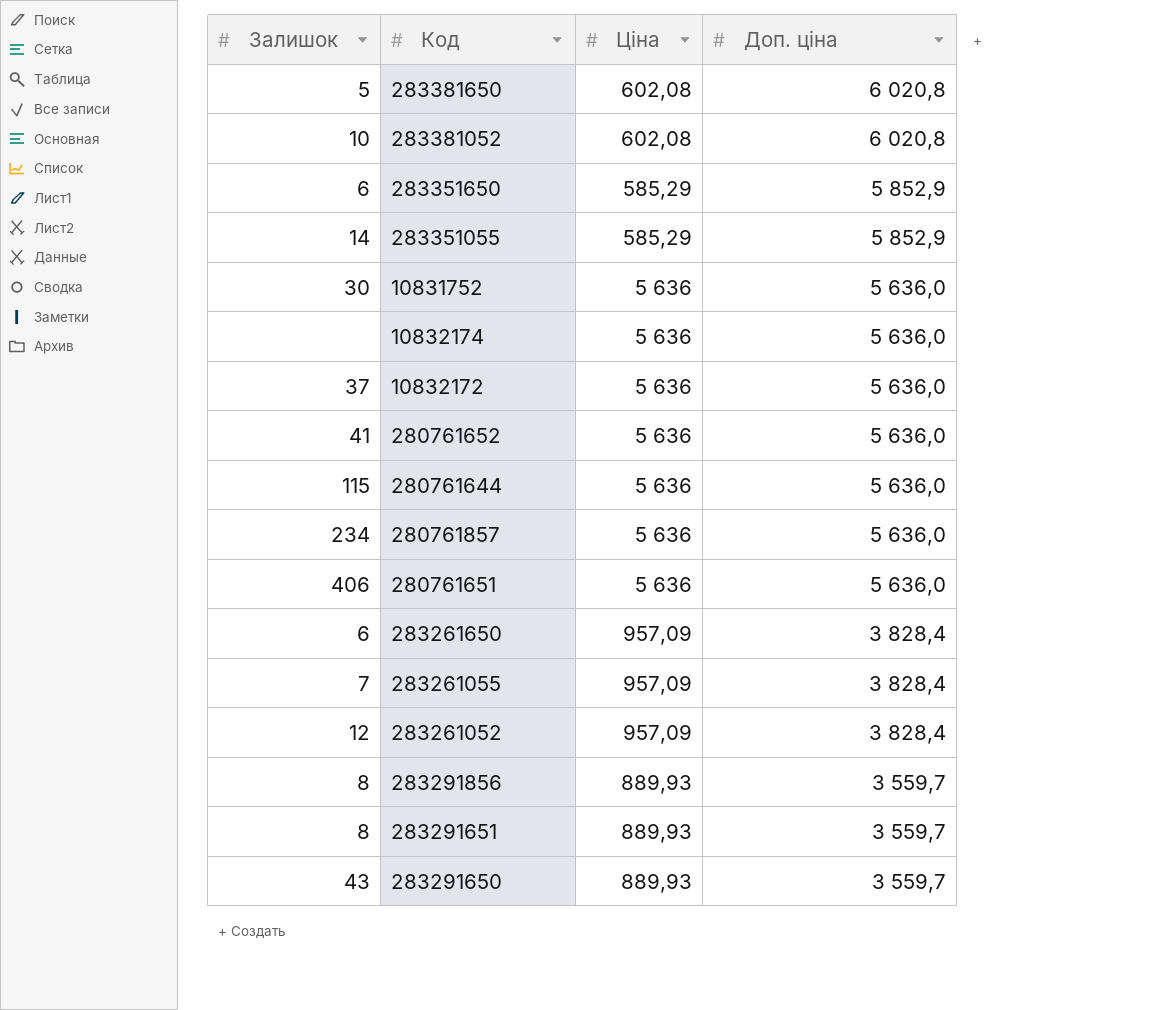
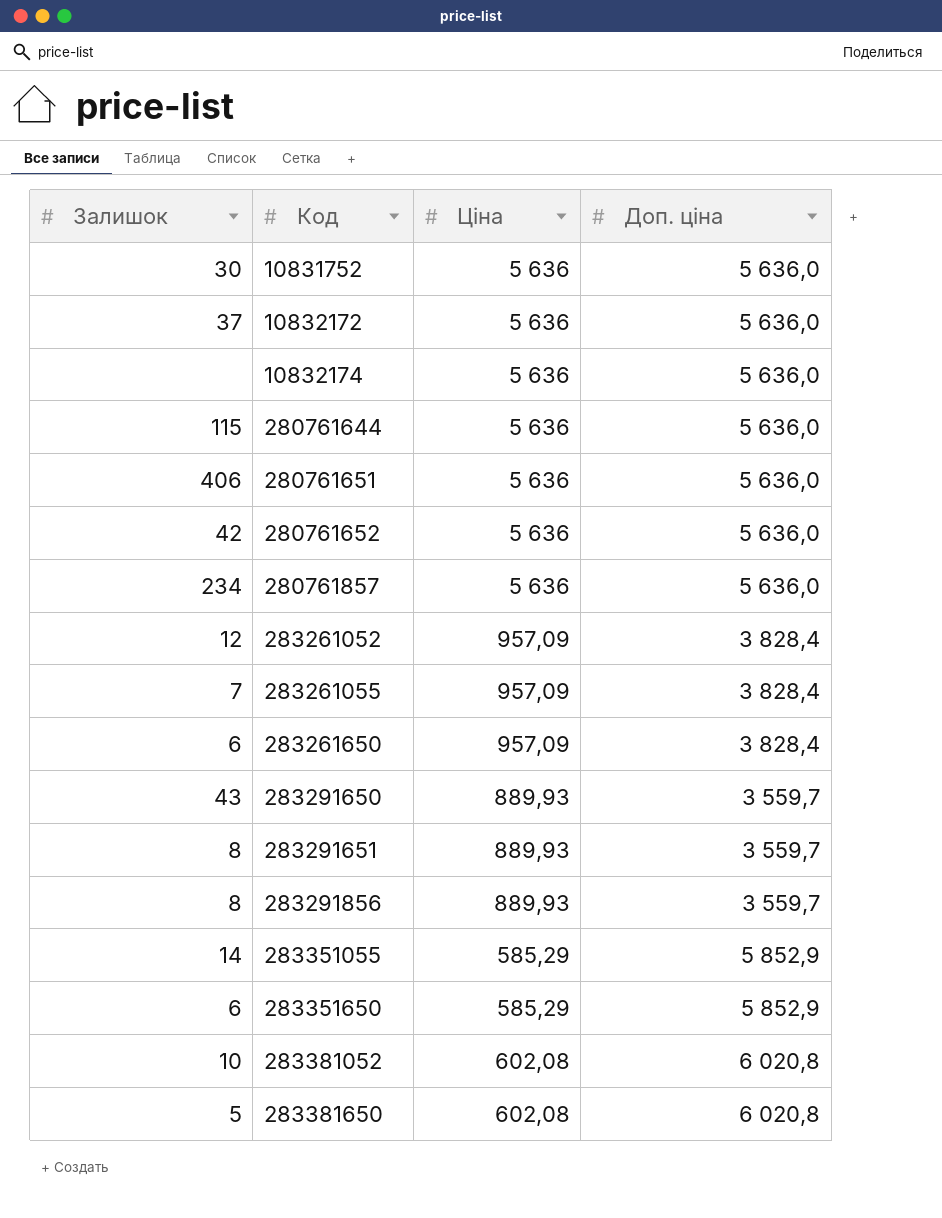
row order: Доп. ціна descending -> Код ascending
280761652 | Залишок: 41 -> 42

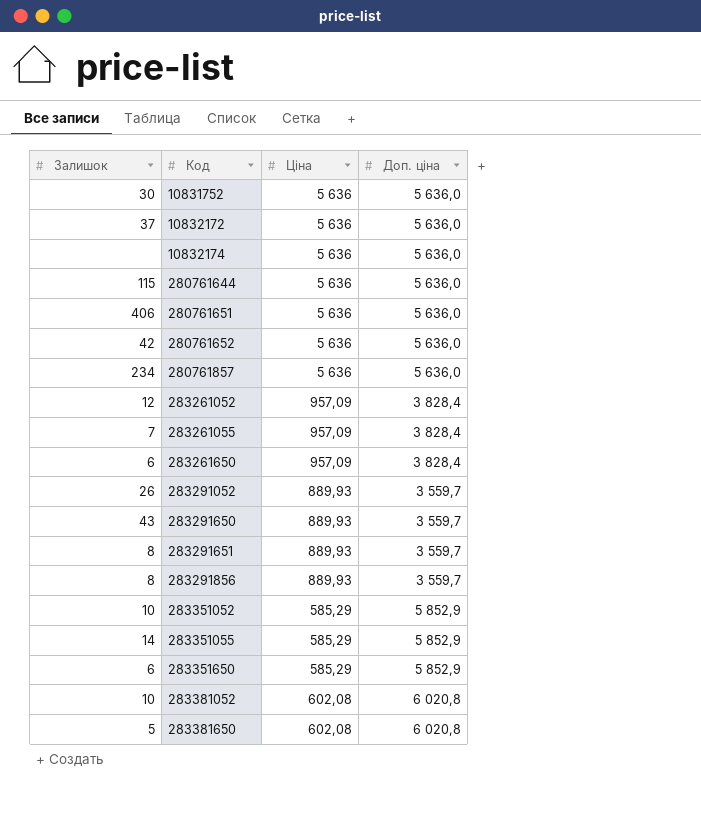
row 283291052: none -> 26 | 889,93 | 3 559,7
row 283351052: none -> 10 | 585,29 | 5 852,9

